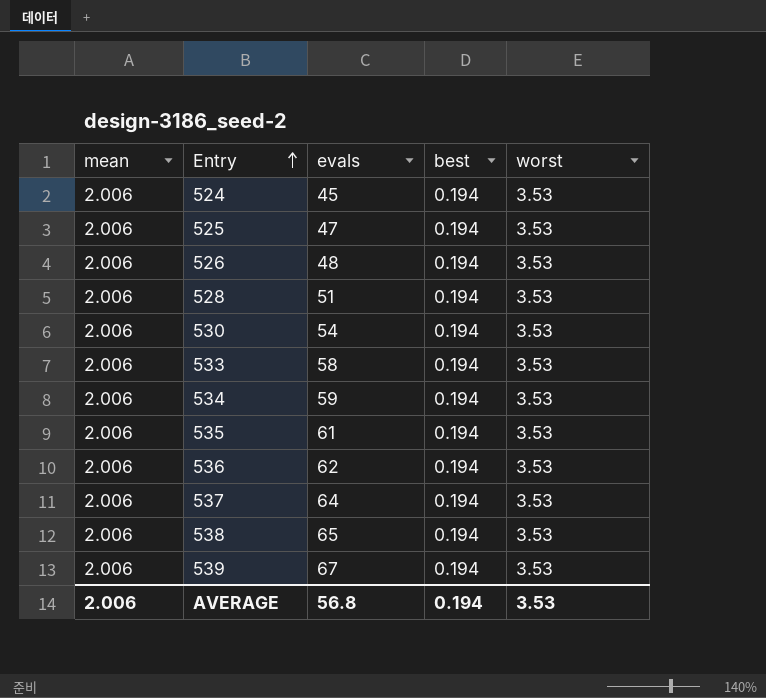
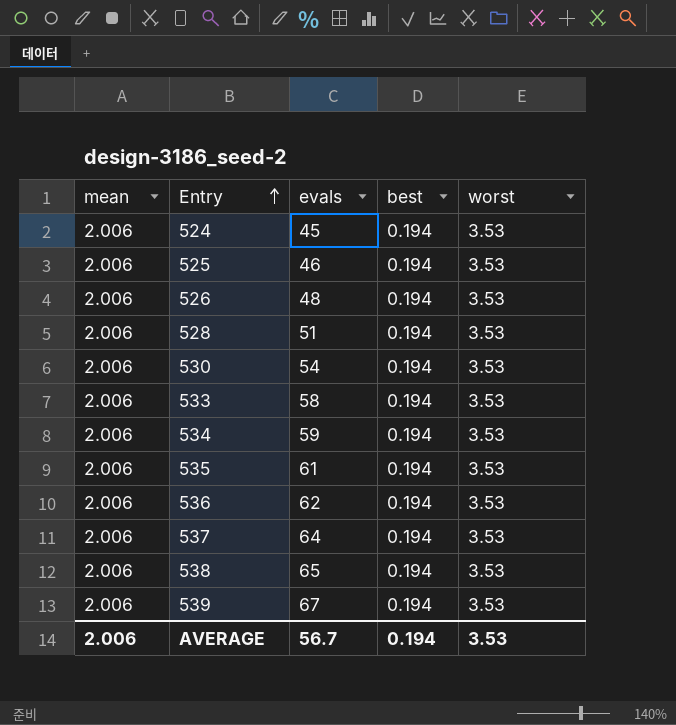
525 | evals: 47 -> 46
AVERAGE | evals: 56.8 -> 56.7

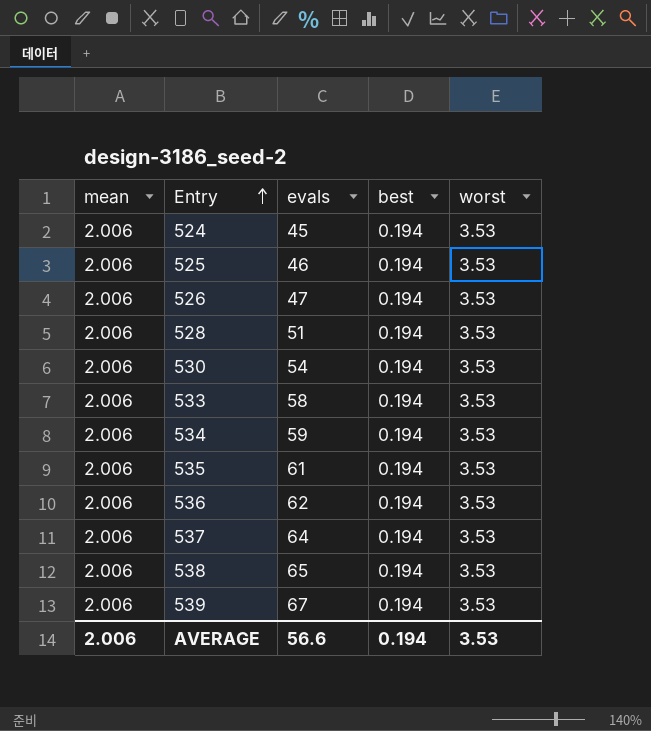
526 | evals: 48 -> 47
AVERAGE | evals: 56.7 -> 56.6

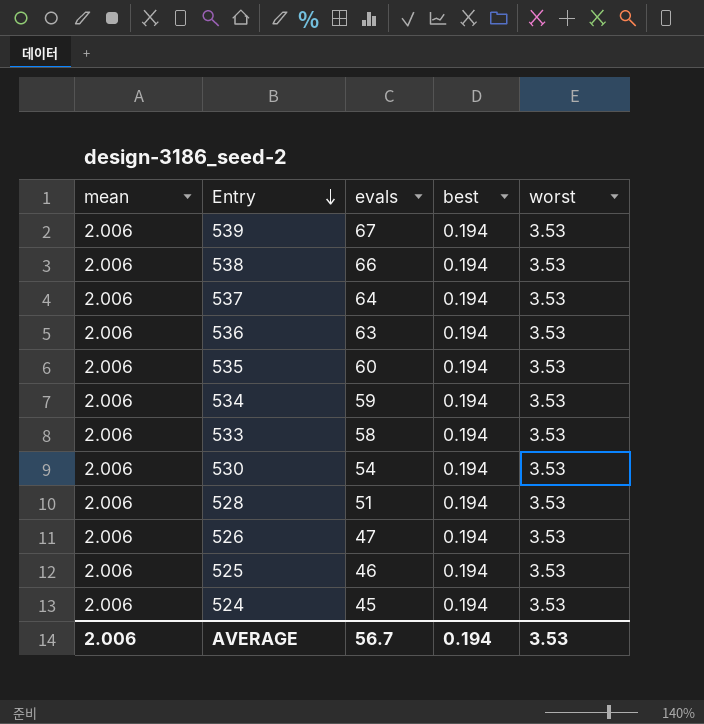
row order: Entry ascending -> Entry descending
538 | evals: 65 -> 66
536 | evals: 62 -> 63
535 | evals: 61 -> 60
AVERAGE | evals: 56.6 -> 56.7

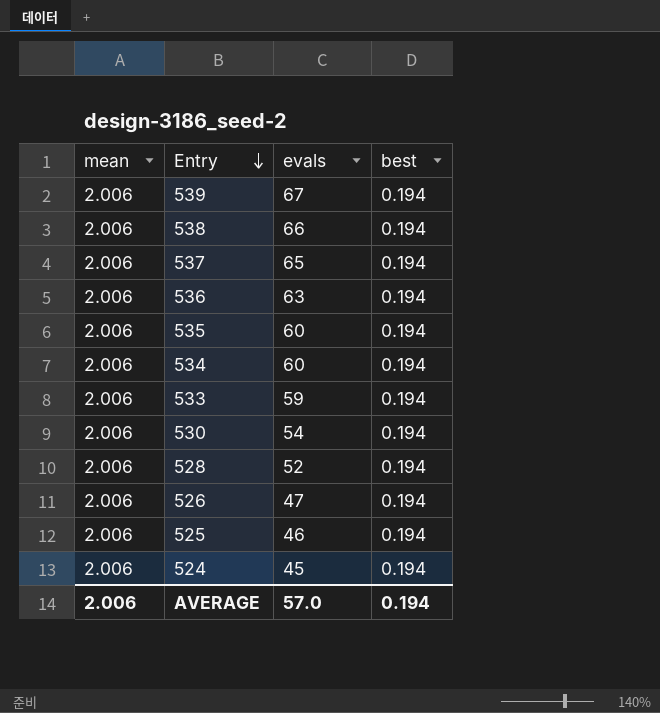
column worst | position: 5 -> none
537 | evals: 64 -> 65
534 | evals: 59 -> 60
533 | evals: 58 -> 59
528 | evals: 51 -> 52
AVERAGE | evals: 56.7 -> 57.0

